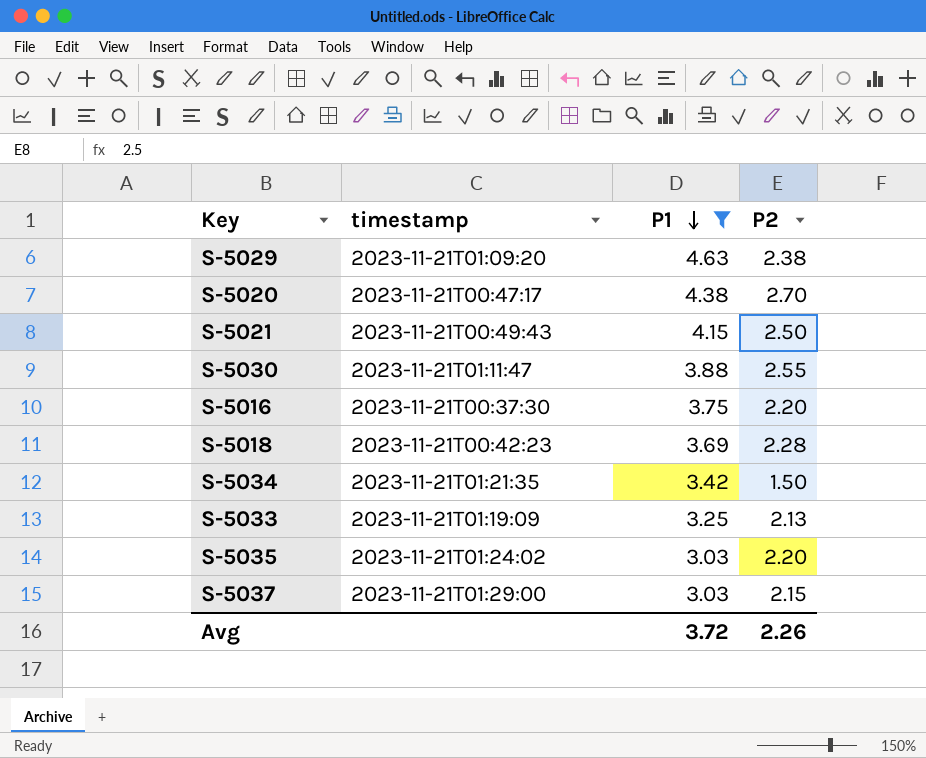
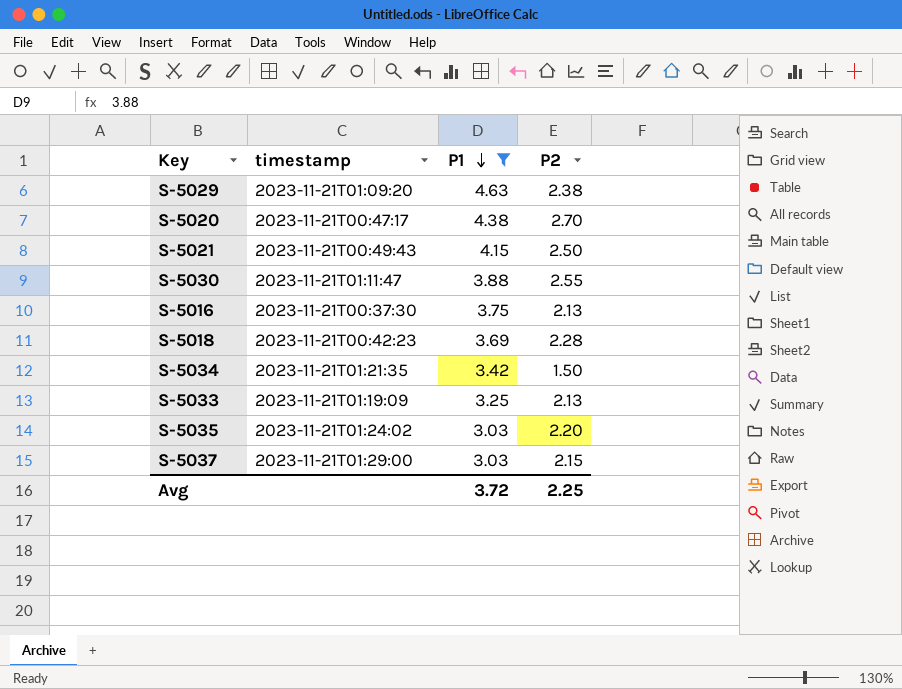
S-5016 | P2: 2.20 -> 2.13
Avg | P2: 2.26 -> 2.25

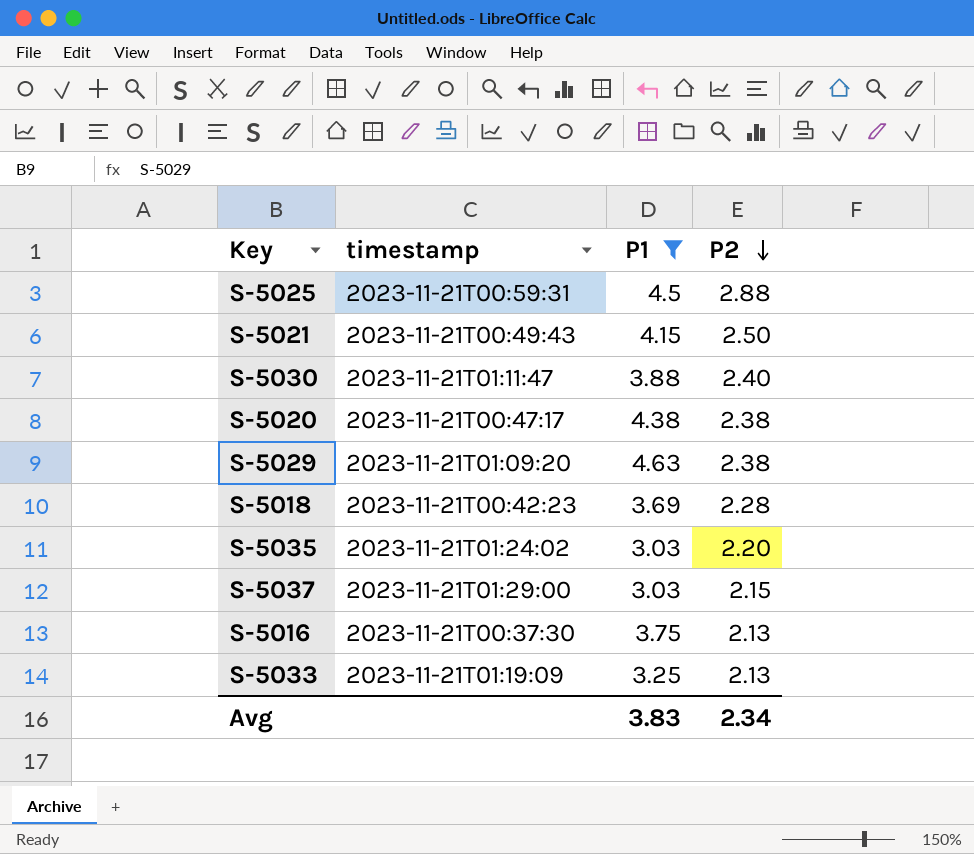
row order: P1 descending -> P2 descending
row S-5034: 2023-11-21T01:21:35 | 3.42 | 1.50 -> none
row S-5025: none -> 2023-11-21T00:59:31 | 4.5 | 2.88
S-5030 | P2: 2.55 -> 2.40
S-5020 | P2: 2.70 -> 2.38
Avg | P1: 3.72 -> 3.83
Avg | P2: 2.25 -> 2.34

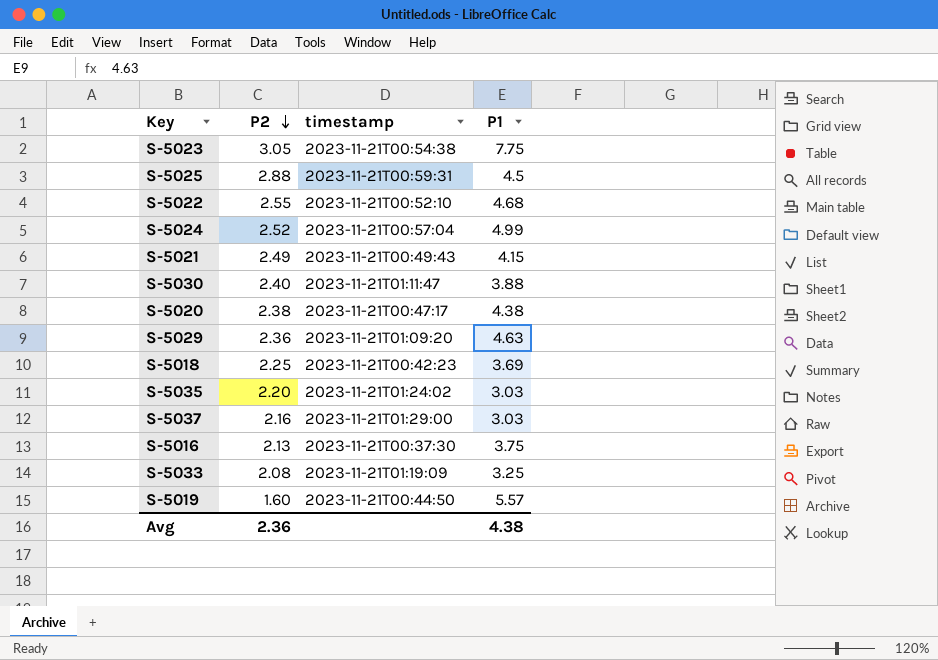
filter: P1 <= 4.63 -> none
column P2 | position: 4 -> 2
S-5021 | P2: 2.50 -> 2.49
S-5029 | P2: 2.38 -> 2.36
S-5018 | P2: 2.28 -> 2.25
S-5037 | P2: 2.15 -> 2.16
S-5033 | P2: 2.13 -> 2.08
Avg | P2: 2.34 -> 2.36
Avg | P1: 3.83 -> 4.38

